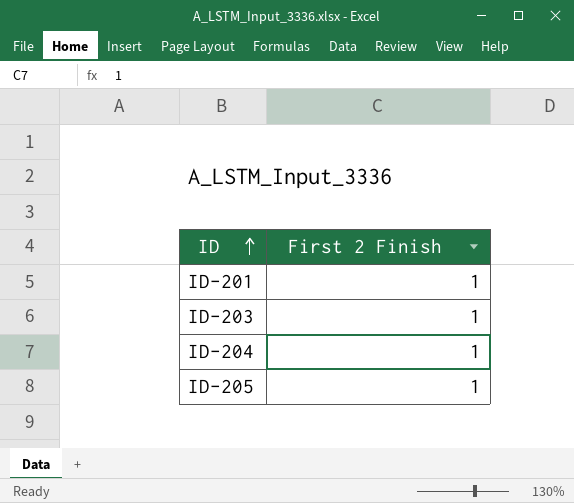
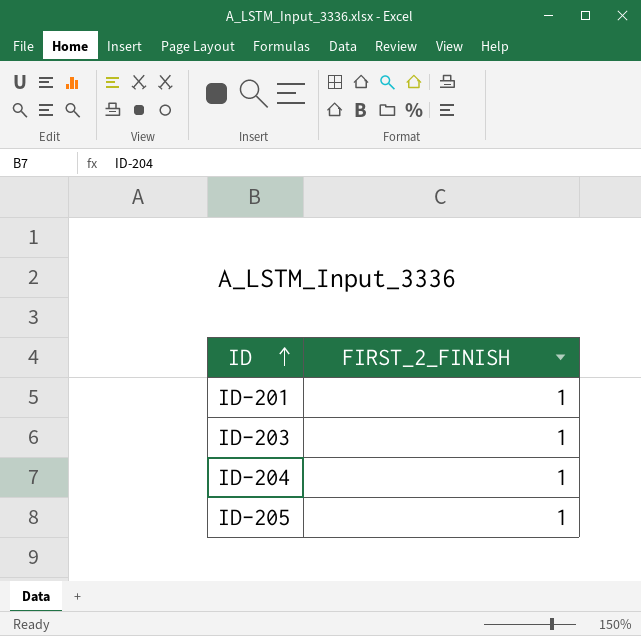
column name: First 2 Finish -> FIRST_2_FINISH

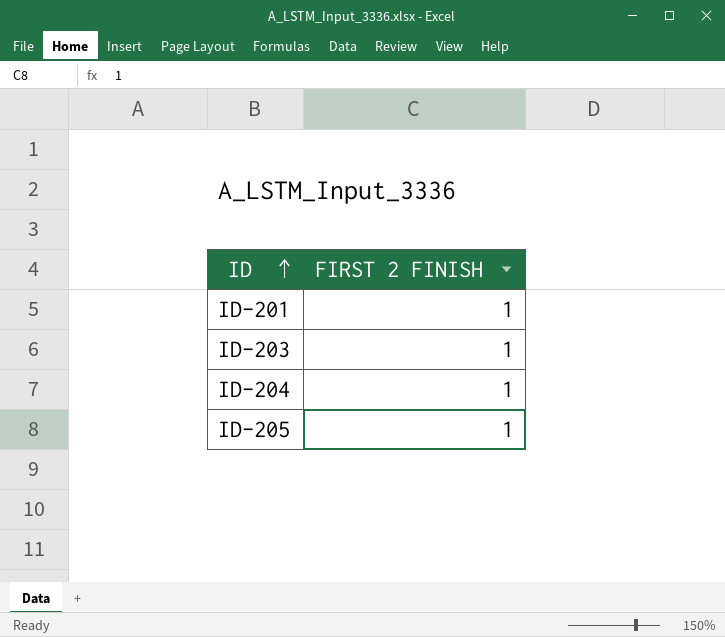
column name: FIRST_2_FINISH -> FIRST 2 FINISH

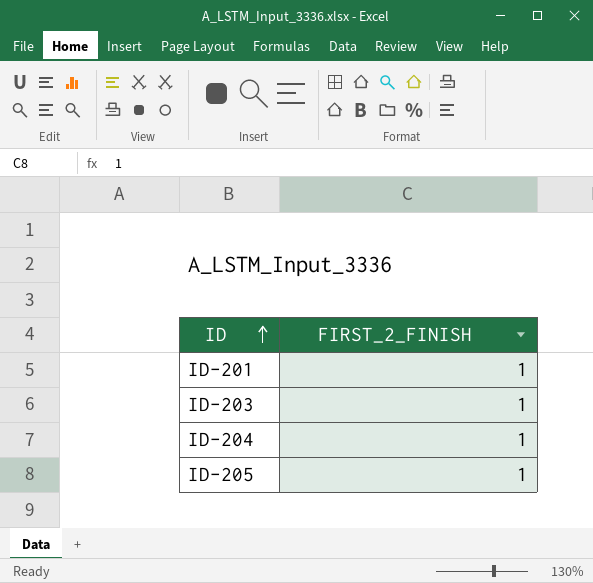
column name: FIRST 2 FINISH -> FIRST_2_FINISH

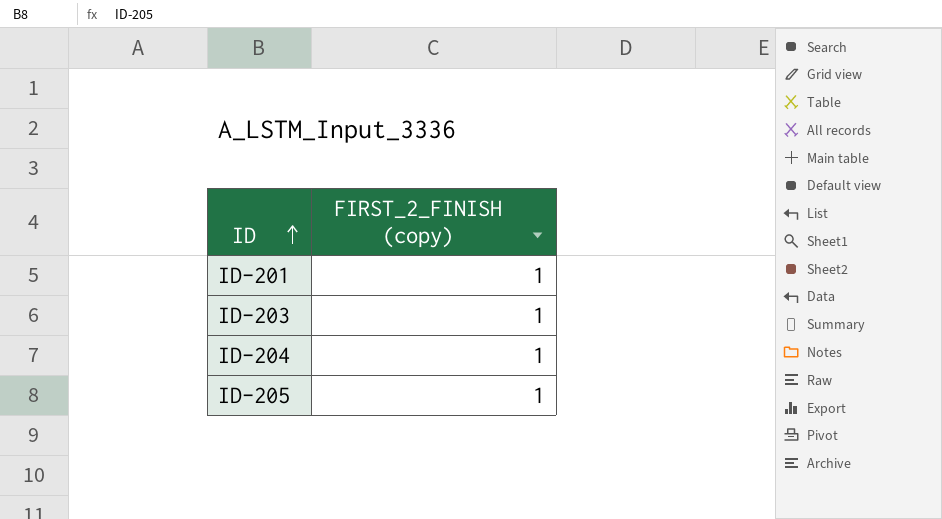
column name: FIRST_2_FINISH -> FIRST_2_FINISH (copy)

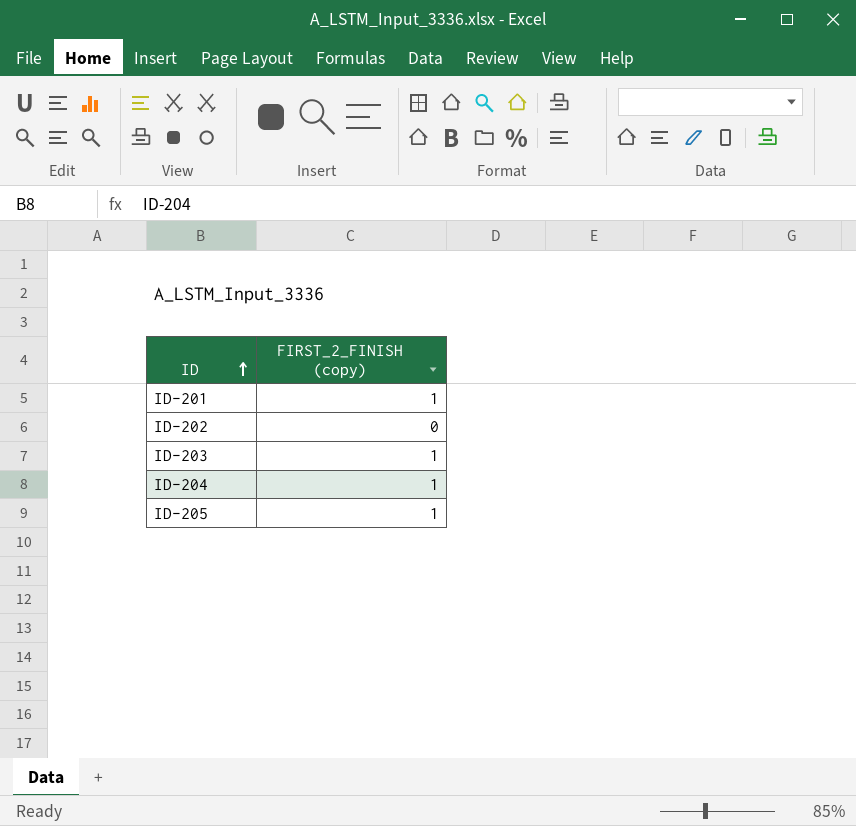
row ID-202: none -> 0

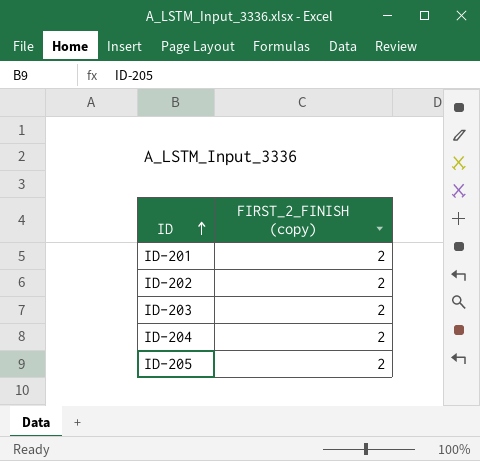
ID-201 | FIRST_2_FINISH (copy): 1 -> 2
ID-202 | FIRST_2_FINISH (copy): 0 -> 2
ID-203 | FIRST_2_FINISH (copy): 1 -> 2
ID-204 | FIRST_2_FINISH (copy): 1 -> 2
ID-205 | FIRST_2_FINISH (copy): 1 -> 2

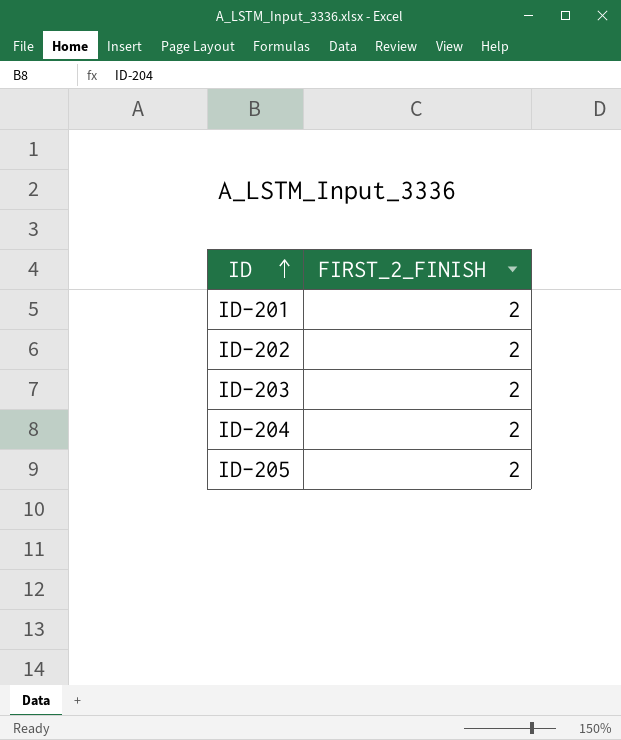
column name: FIRST_2_FINISH (copy) -> FIRST_2_FINISH

